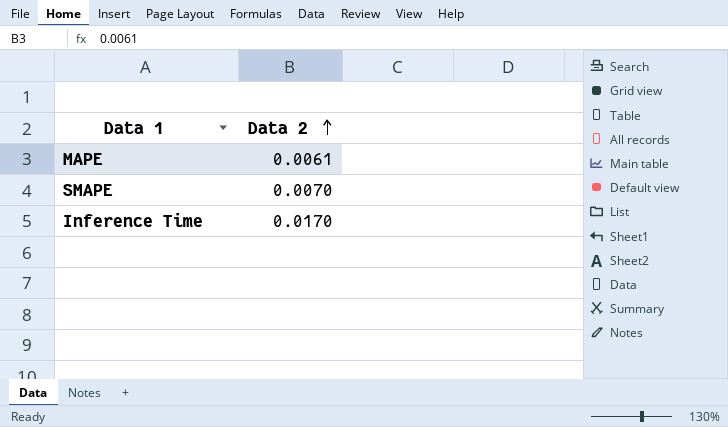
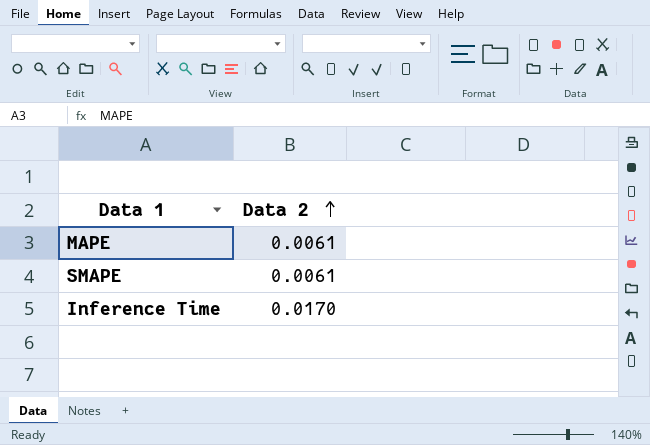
SMAPE | Data 2: 0.0070 -> 0.0061

